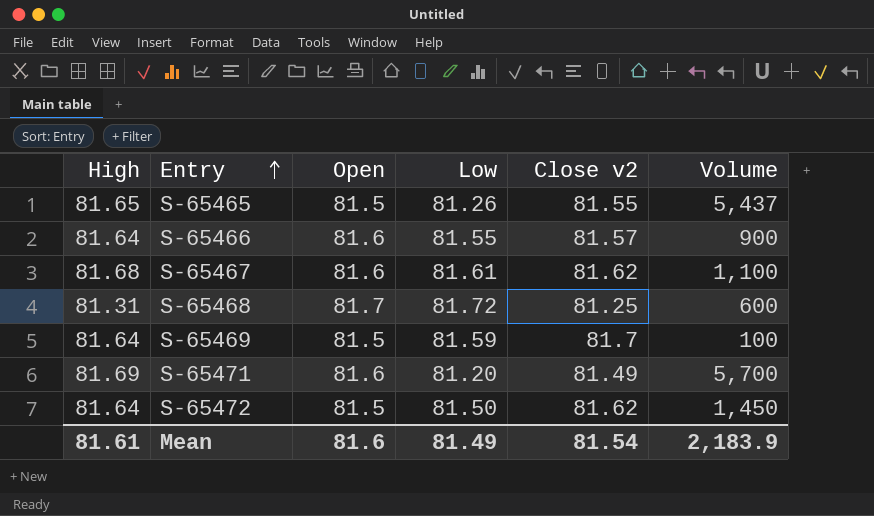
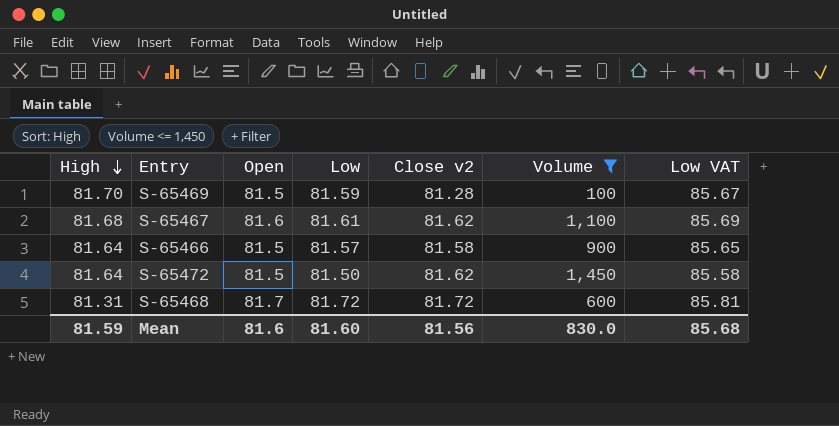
filter: none -> Volume <= 1,450
row order: Entry ascending -> High descending
column Low VAT | formula: none -> [Low] * 1.05
S-65469 | High: 81.64 -> 81.70
S-65469 | Close v2: 81.7 -> 81.28
S-65466 | Open: 81.6 -> 81.5
S-65466 | Low: 81.55 -> 81.57
S-65466 | Close v2: 81.57 -> 81.58
S-65468 | Close v2: 81.25 -> 81.72
Mean | High: 81.61 -> 81.59
Mean | Low: 81.49 -> 81.60
Mean | Close v2: 81.54 -> 81.56
Mean | Volume: 2,183.9 -> 830.0

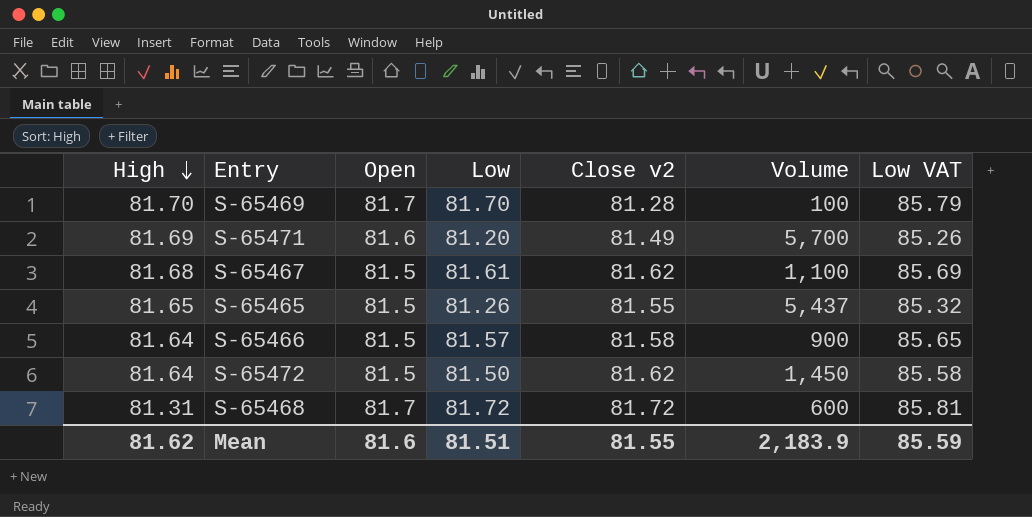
filter: Volume <= 1,450 -> none
S-65469 | Open: 81.5 -> 81.7
S-65469 | Low: 81.59 -> 81.70
S-65469 | Low VAT: 85.67 -> 85.79
S-65467 | Open: 81.6 -> 81.5
Mean | High: 81.59 -> 81.62
Mean | Low: 81.60 -> 81.51
Mean | Close v2: 81.56 -> 81.55
Mean | Volume: 830.0 -> 2,183.9
Mean | Low VAT: 85.68 -> 85.59

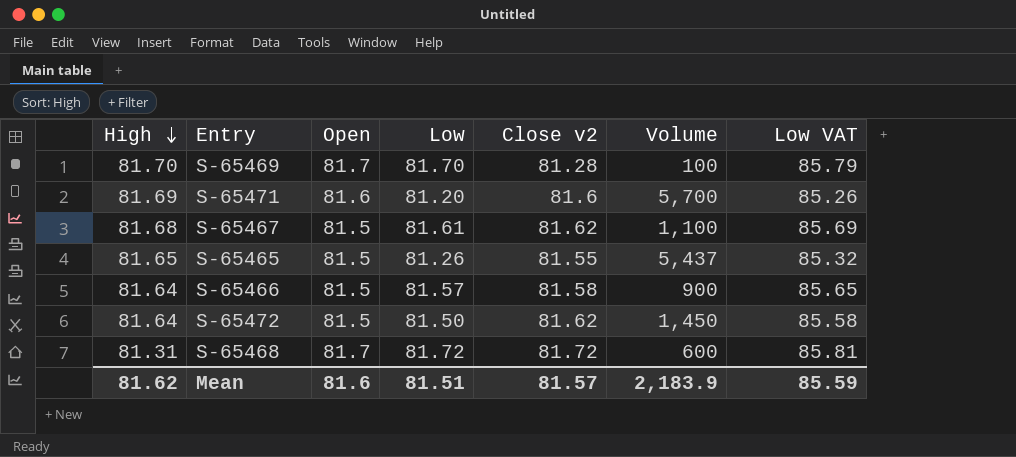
S-65471 | Close v2: 81.49 -> 81.6
Mean | Close v2: 81.55 -> 81.57

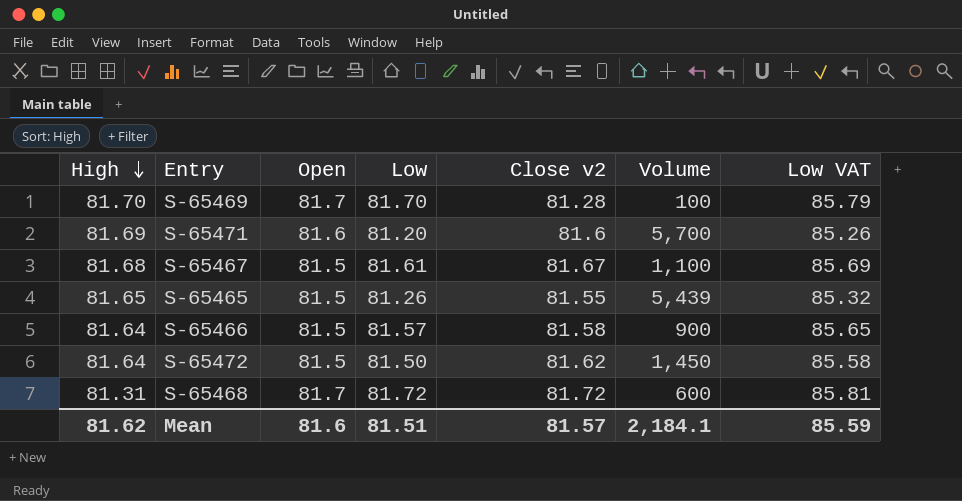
S-65467 | Close v2: 81.62 -> 81.67
S-65465 | Volume: 5,437 -> 5,439
Mean | Volume: 2,183.9 -> 2,184.1

